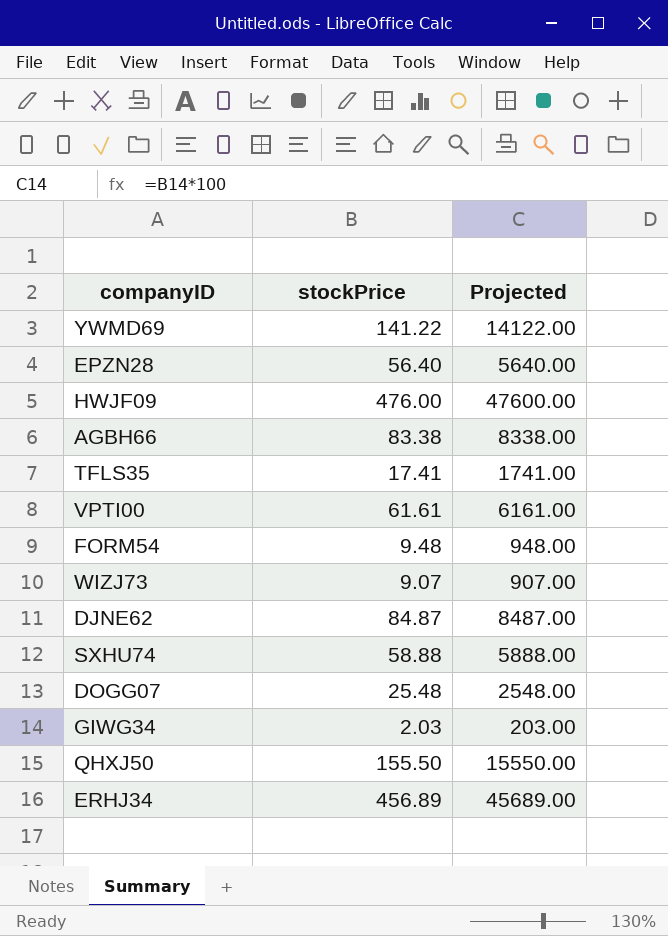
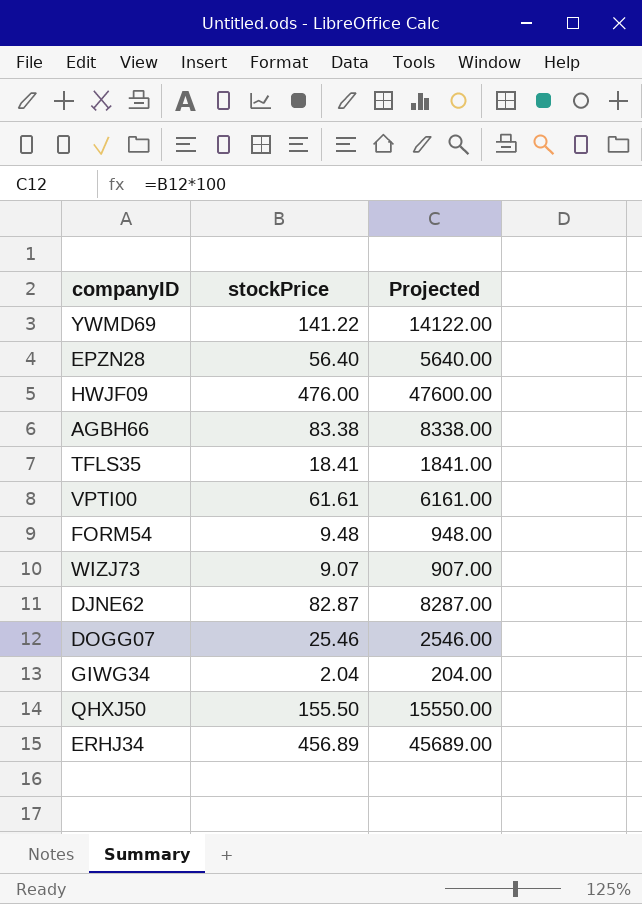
row SXHU74: 58.88 | 5888.00 -> none
TFLS35 | stockPrice: 17.41 -> 18.41
TFLS35 | Projected: 1741.00 -> 1841.00
DJNE62 | stockPrice: 84.87 -> 82.87
DJNE62 | Projected: 8487.00 -> 8287.00
DOGG07 | stockPrice: 25.48 -> 25.46
DOGG07 | Projected: 2548.00 -> 2546.00
GIWG34 | stockPrice: 2.03 -> 2.04
GIWG34 | Projected: 203.00 -> 204.00

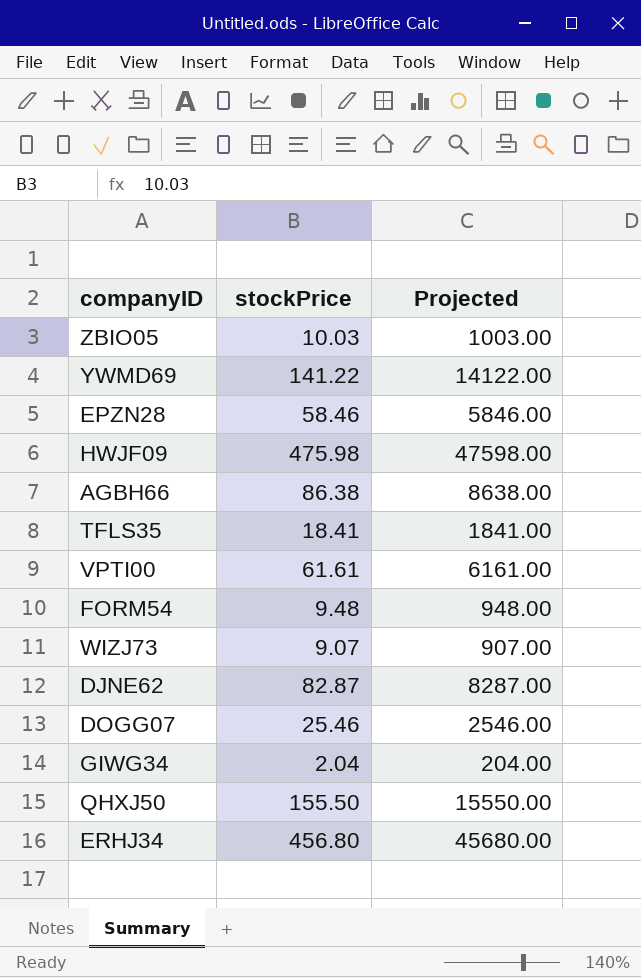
row ZBIO05: none -> 10.03 | 1003.00
EPZN28 | stockPrice: 56.40 -> 58.46
EPZN28 | Projected: 5640.00 -> 5846.00
HWJF09 | stockPrice: 476.00 -> 475.98
HWJF09 | Projected: 47600.00 -> 47598.00
AGBH66 | stockPrice: 83.38 -> 86.38
AGBH66 | Projected: 8338.00 -> 8638.00
ERHJ34 | stockPrice: 456.89 -> 456.80
ERHJ34 | Projected: 45689.00 -> 45680.00

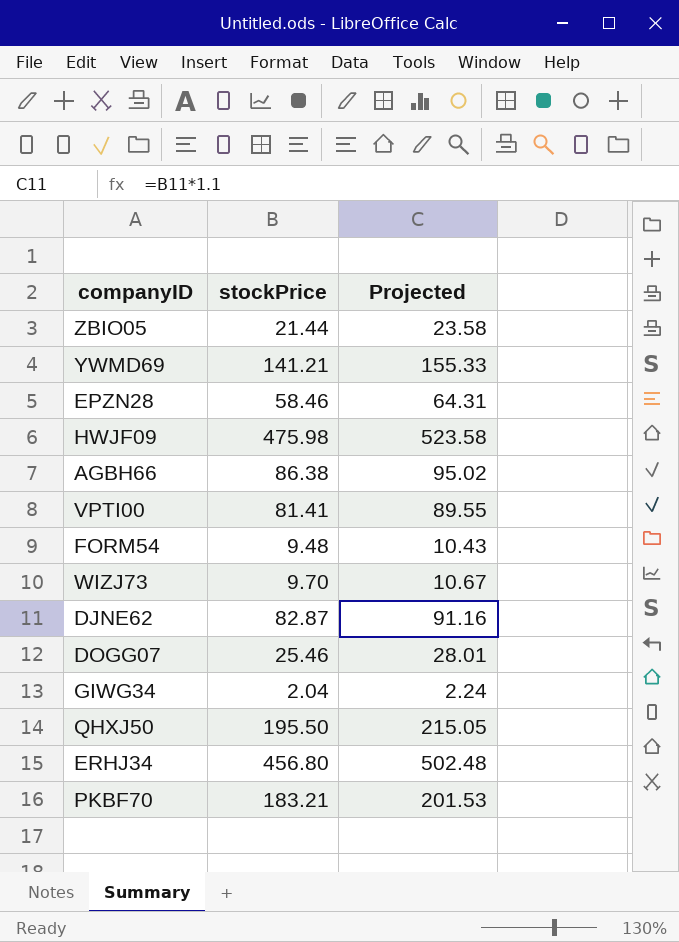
column Projected | formula: [stockPrice] * 100 -> [stockPrice] * 1.1
row TFLS35: 18.41 | 1841.00 -> none
ZBIO05 | stockPrice: 10.03 -> 21.44
YWMD69 | stockPrice: 141.22 -> 141.21
VPTI00 | stockPrice: 61.61 -> 81.41
WIZJ73 | stockPrice: 9.07 -> 9.70
QHXJ50 | stockPrice: 155.50 -> 195.50
row PKBF70: none -> 183.21 | 201.53

